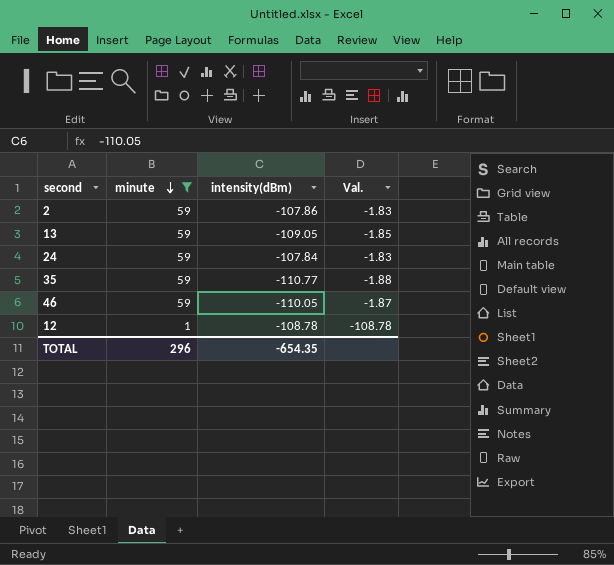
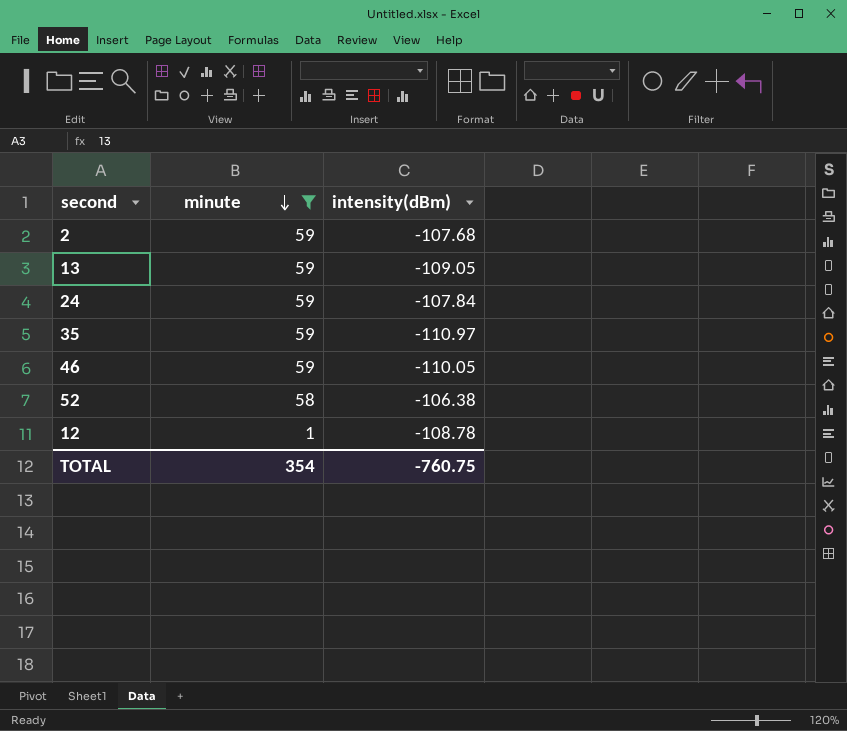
column Val. | formula: [intensity(dBm)] / [minute] -> none
2 | intensity(dBm): -107.86 -> -107.68
35 | intensity(dBm): -110.77 -> -110.97
row 52: none -> 58 | -106.38
TOTAL | minute: 296 -> 354
TOTAL | intensity(dBm): -654.35 -> -760.75

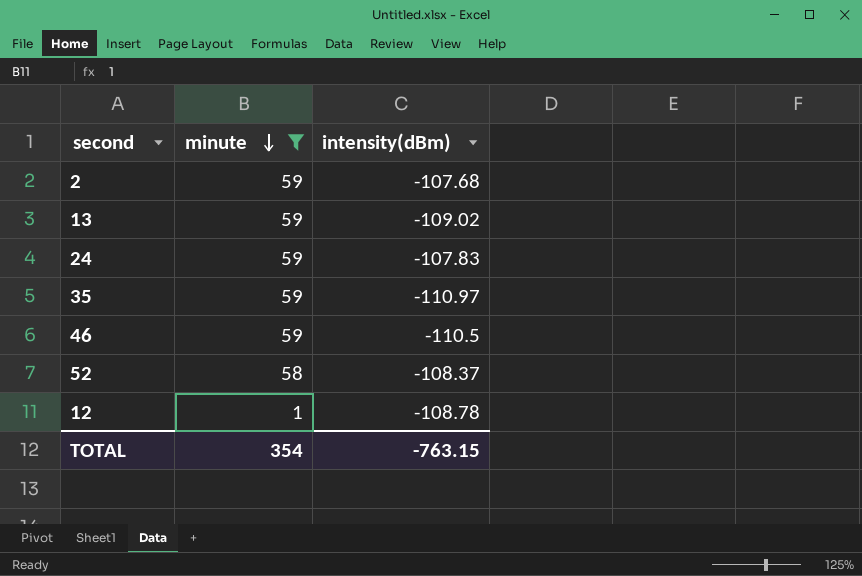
13 | intensity(dBm): -109.05 -> -109.02
24 | intensity(dBm): -107.84 -> -107.83
46 | intensity(dBm): -110.05 -> -110.5
52 | intensity(dBm): -106.38 -> -108.37
TOTAL | intensity(dBm): -760.75 -> -763.15

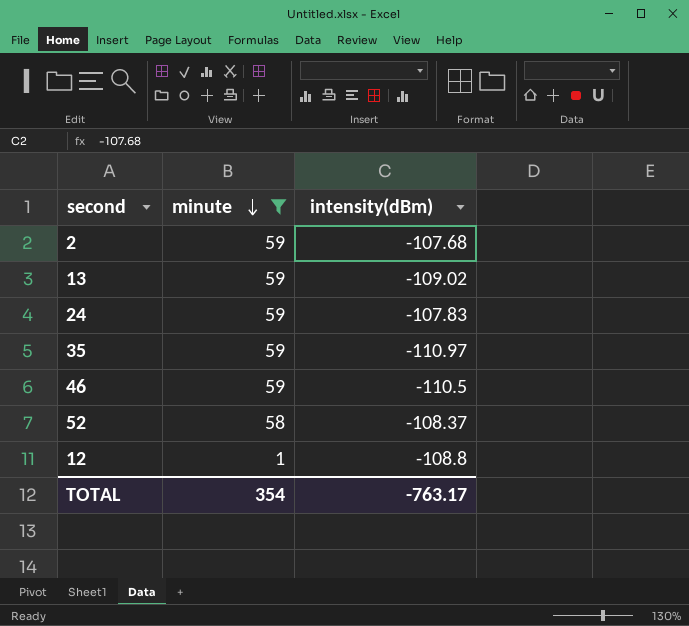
12 | intensity(dBm): -108.78 -> -108.8
TOTAL | intensity(dBm): -763.15 -> -763.17

